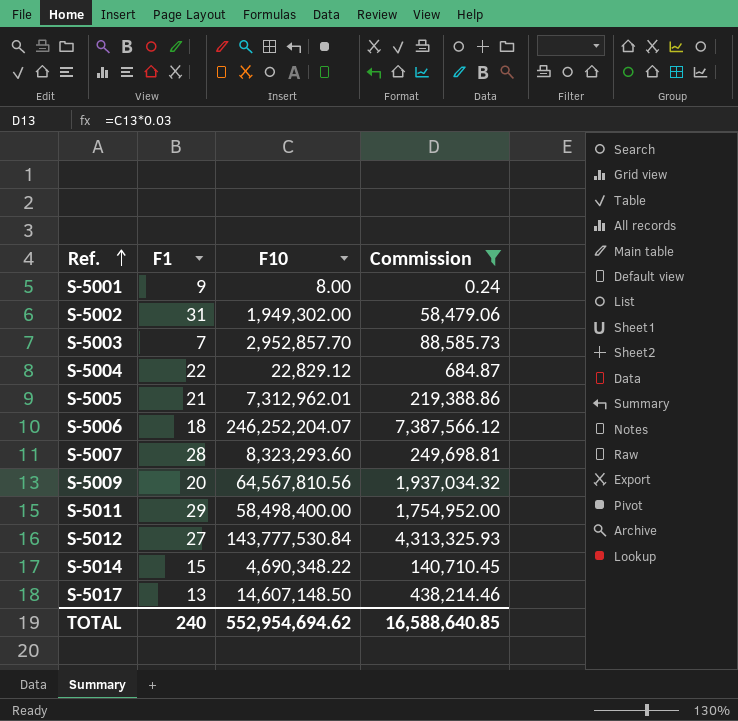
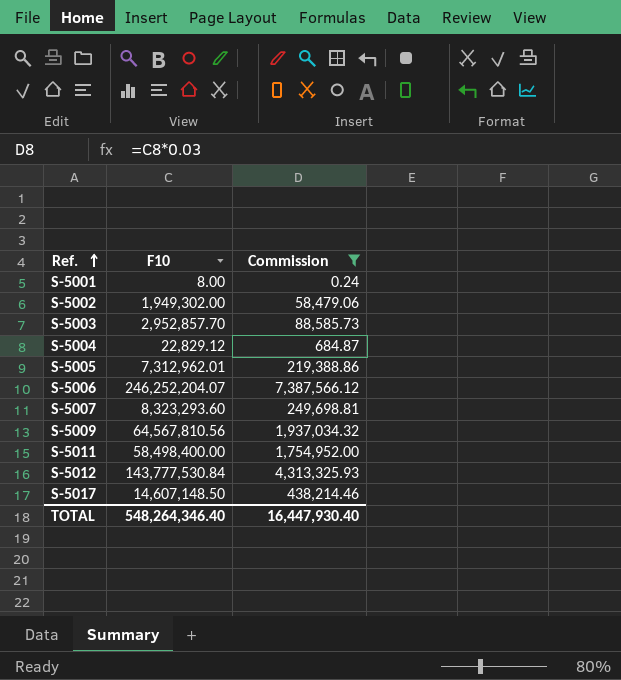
column F1 | position: 2 -> none
row S-5014: 15 | 4,690,348.22 | 140,710.45 -> none
TOTAL | F10: 552,954,694.62 -> 548,264,346.40
TOTAL | Commission: 16,588,640.85 -> 16,447,930.40

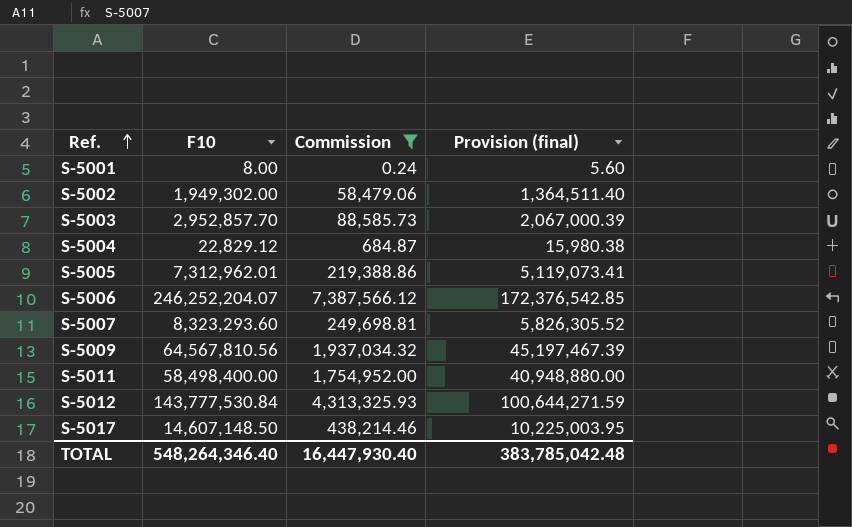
column Provision (final) | formula: none -> [F10] * 0.7

